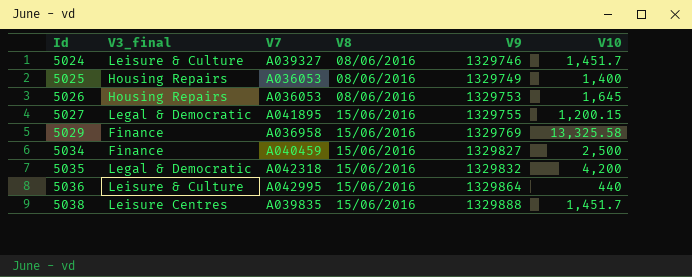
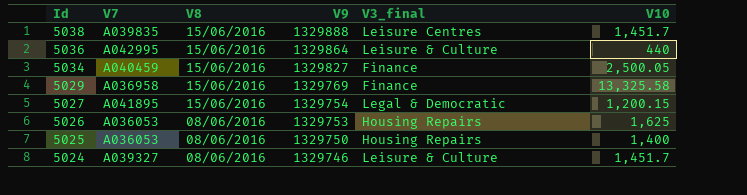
row order: Id ascending -> Id descending
column V3_final | position: 2 -> 5
row 5035: Legal & Democratic | A042318 | 15/06/2016 | 1329832 | 4,200 -> none
5034 | V10: 2,500 -> 2,500.05
5027 | V9: 1329755 -> 1329754
5026 | V10: 1,645 -> 1,625
5025 | V9: 1329749 -> 1329750

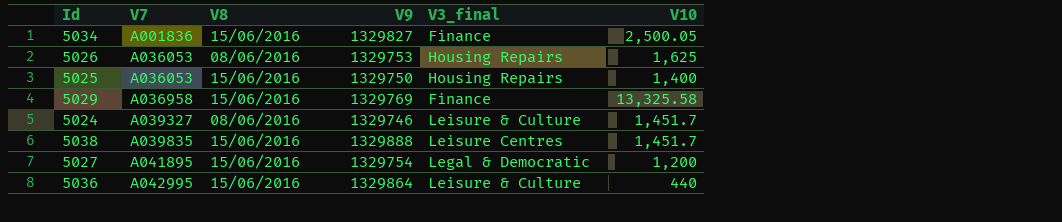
row order: Id descending -> V7 ascending
5034 | V7: A040459 -> A001836
5025 | V8: 08/06/2016 -> 15/06/2016
5027 | V10: 1,200.15 -> 1,200

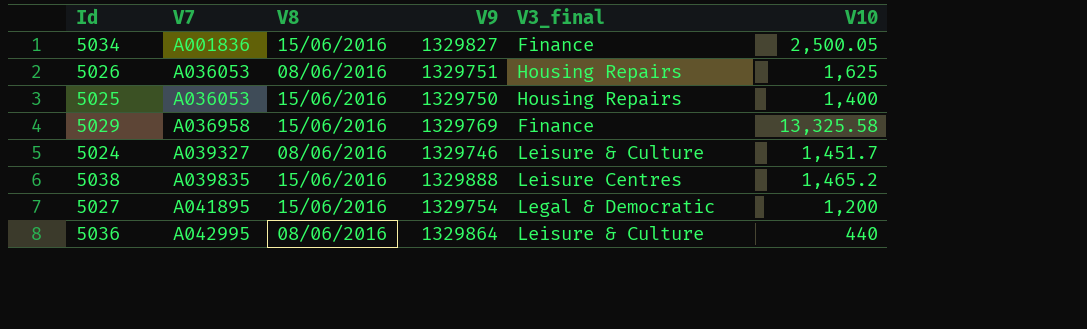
5026 | V9: 1329753 -> 1329751
5038 | V10: 1,451.7 -> 1,465.2
5036 | V8: 15/06/2016 -> 08/06/2016

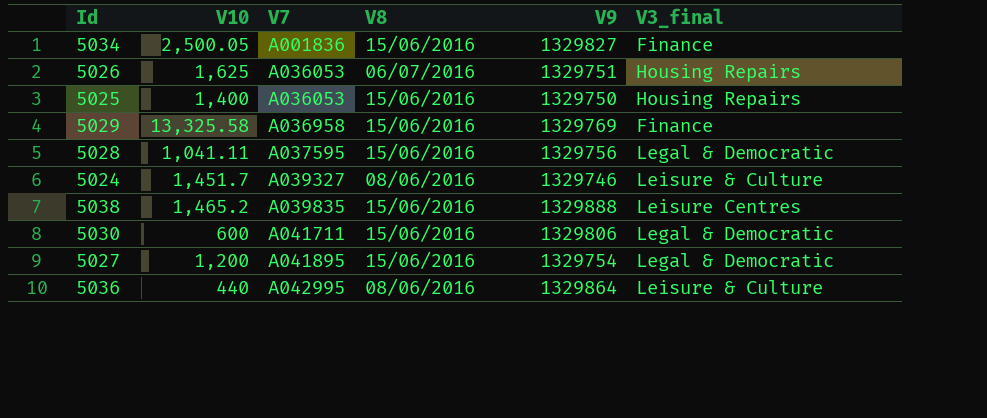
column V10 | position: 6 -> 2
5026 | V8: 08/06/2016 -> 06/07/2016
row 5028: none -> 1,041.11 | A037595 | 15/06/2016 | 1329756 | Legal & Democratic
row 5030: none -> 600 | A041711 | 15/06/2016 | 1329806 | Legal & Democratic

